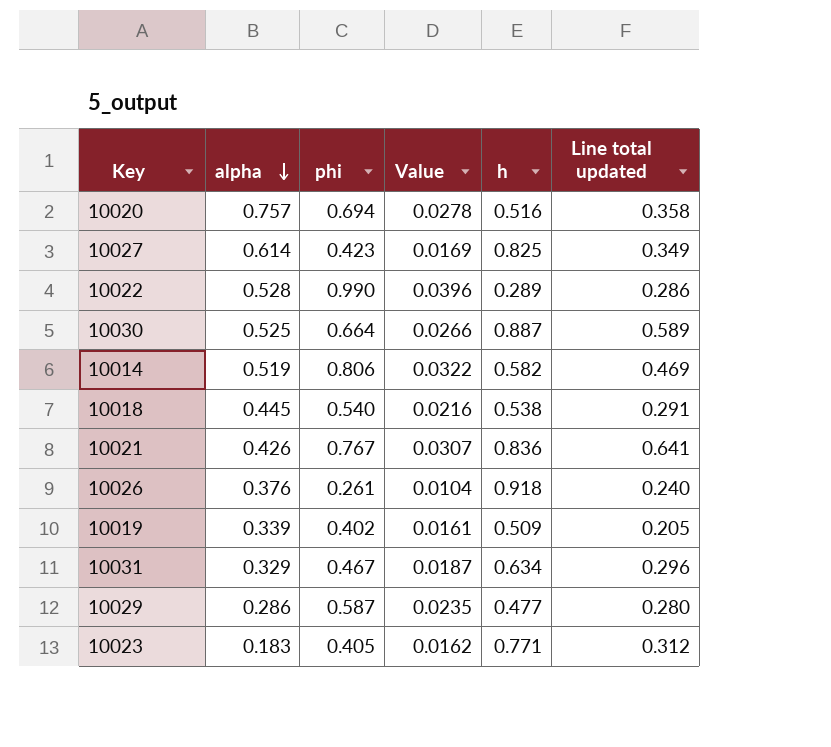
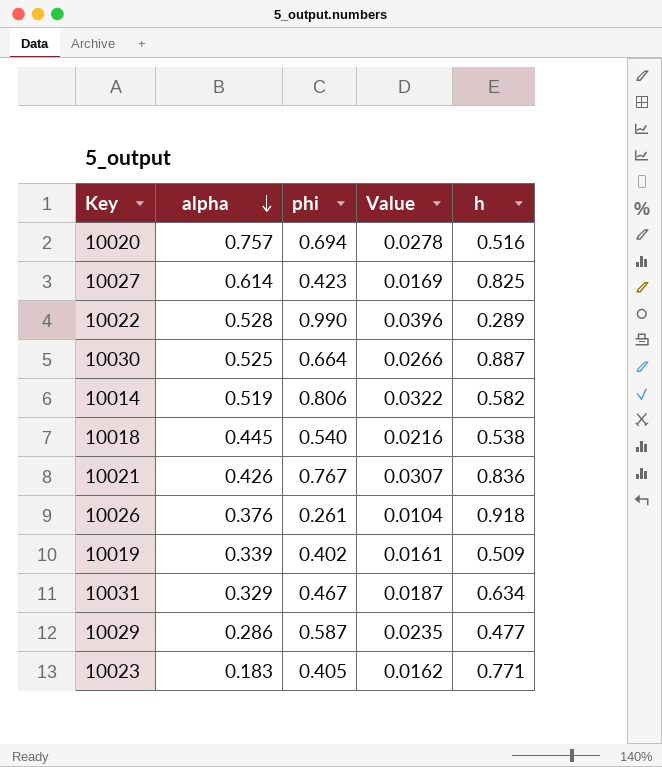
column Line total updated | formula: [phi] * [h] -> none

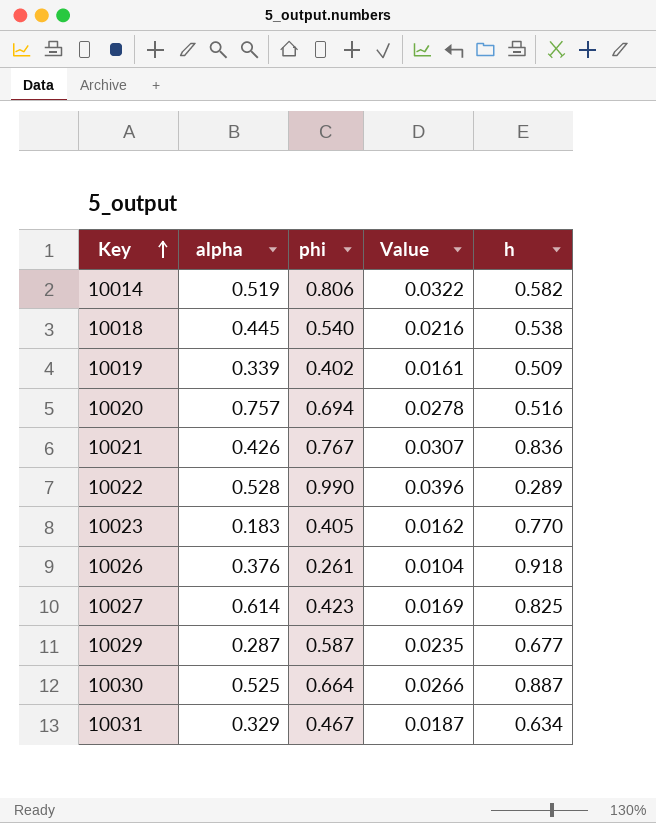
row order: alpha descending -> Key ascending
10023 | h: 0.771 -> 0.770
10029 | alpha: 0.286 -> 0.287
10029 | h: 0.477 -> 0.677

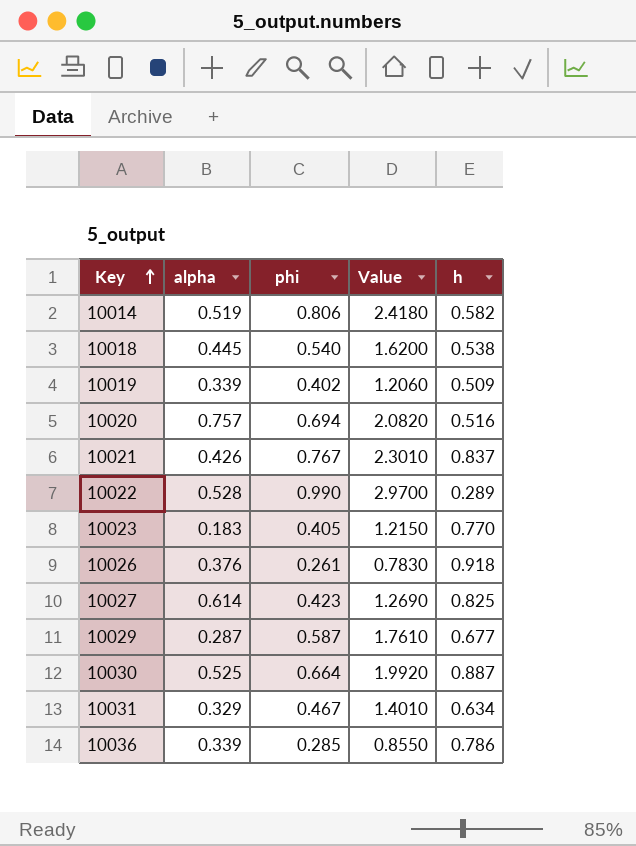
column Value | formula: [phi] * 0.04 -> [phi] * 3
10021 | h: 0.836 -> 0.837
row 10036: none -> 0.339 | 0.285 | 0.8550 | 0.786

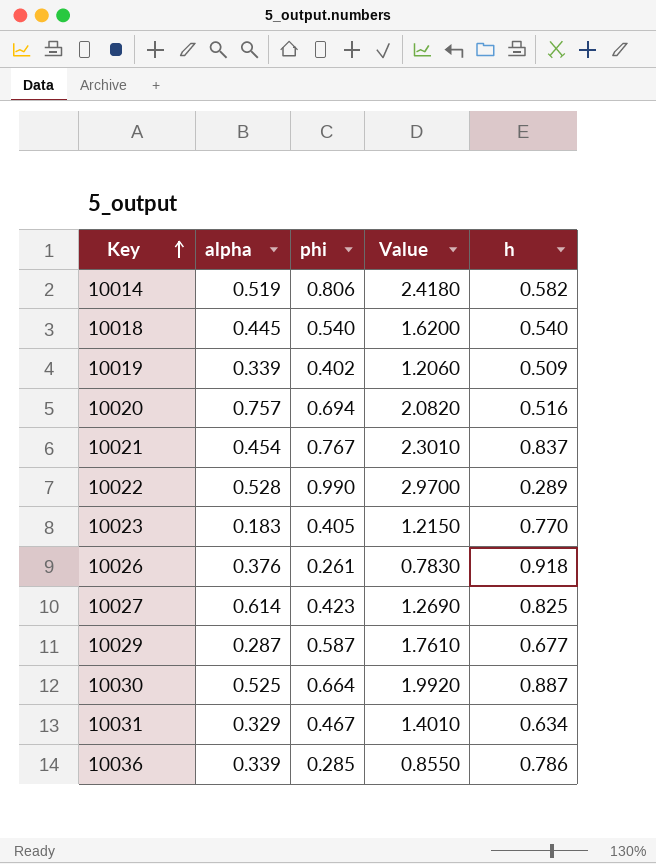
10018 | h: 0.538 -> 0.540
10021 | alpha: 0.426 -> 0.454

